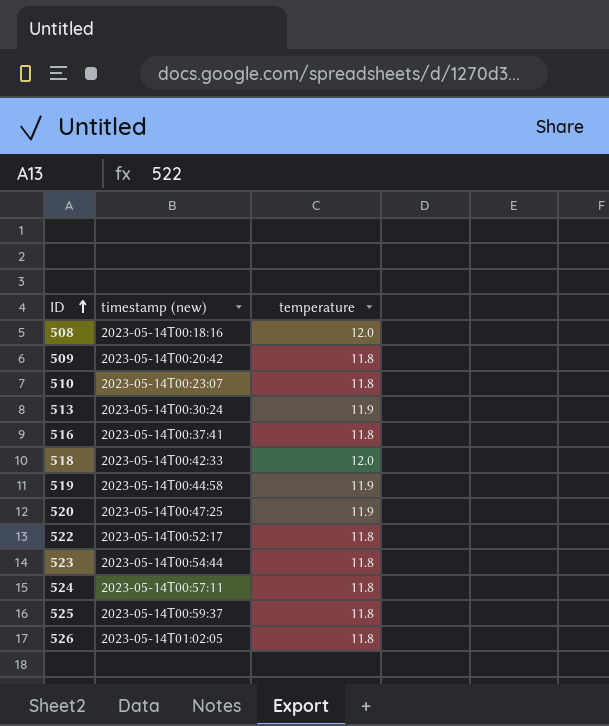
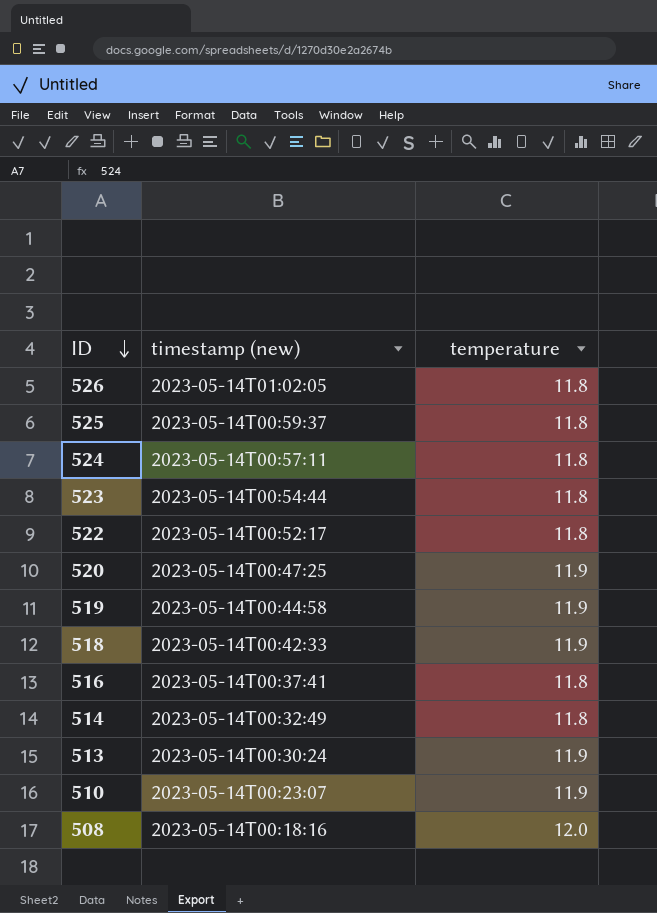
row order: ID ascending -> ID descending
row 509: 2023-05-14T00:20:42 | 11.8 -> none
518 | temperature: 12.0 -> 11.9
row 514: none -> 2023-05-14T00:32:49 | 11.8
510 | temperature: 11.8 -> 11.9

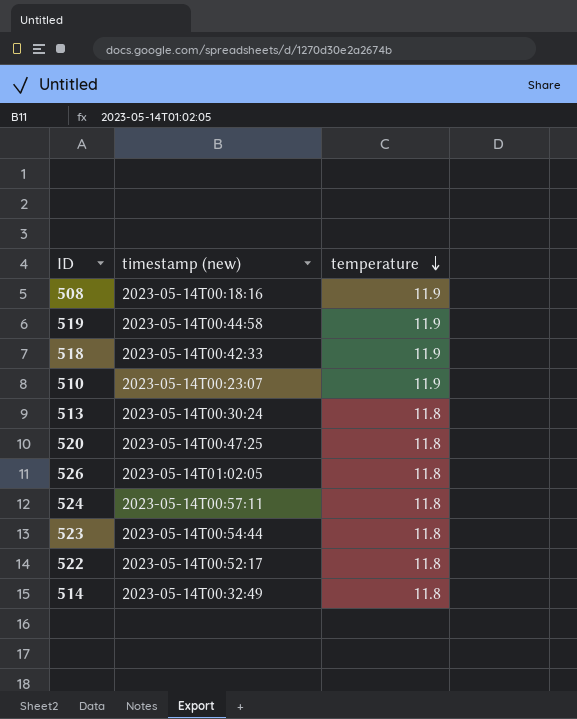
row order: ID descending -> temperature descending
row 525: 2023-05-14T00:59:37 | 11.8 -> none
row 516: 2023-05-14T00:37:41 | 11.8 -> none
508 | temperature: 12.0 -> 11.9
513 | temperature: 11.9 -> 11.8
520 | temperature: 11.9 -> 11.8

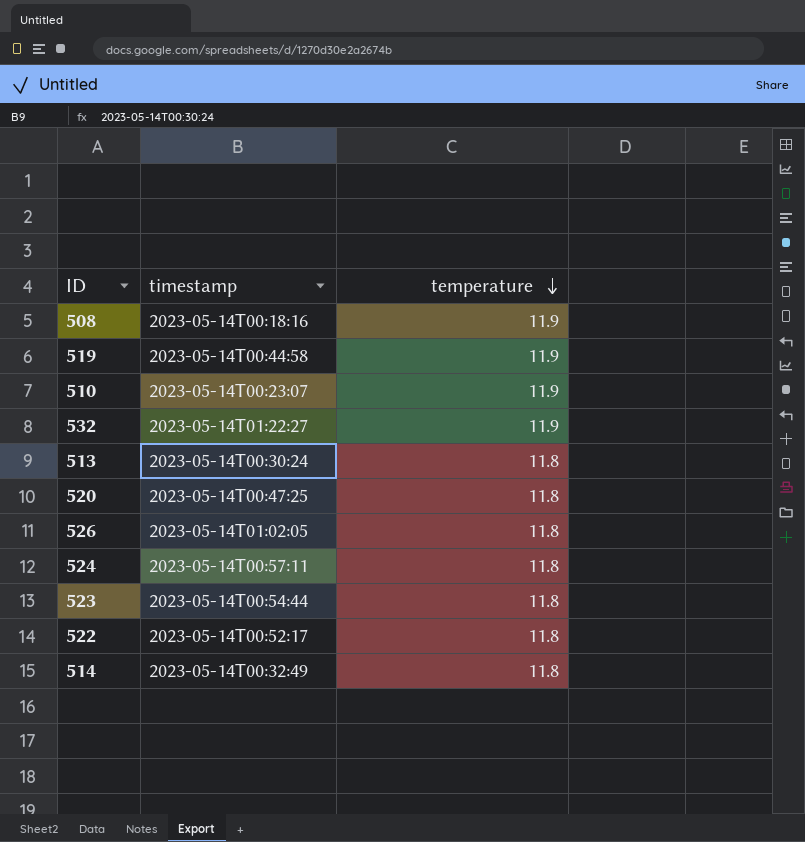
column name: timestamp (new) -> timestamp
row 518: 2023-05-14T00:42:33 | 11.9 -> none
row 532: none -> 2023-05-14T01:22:27 | 11.9

